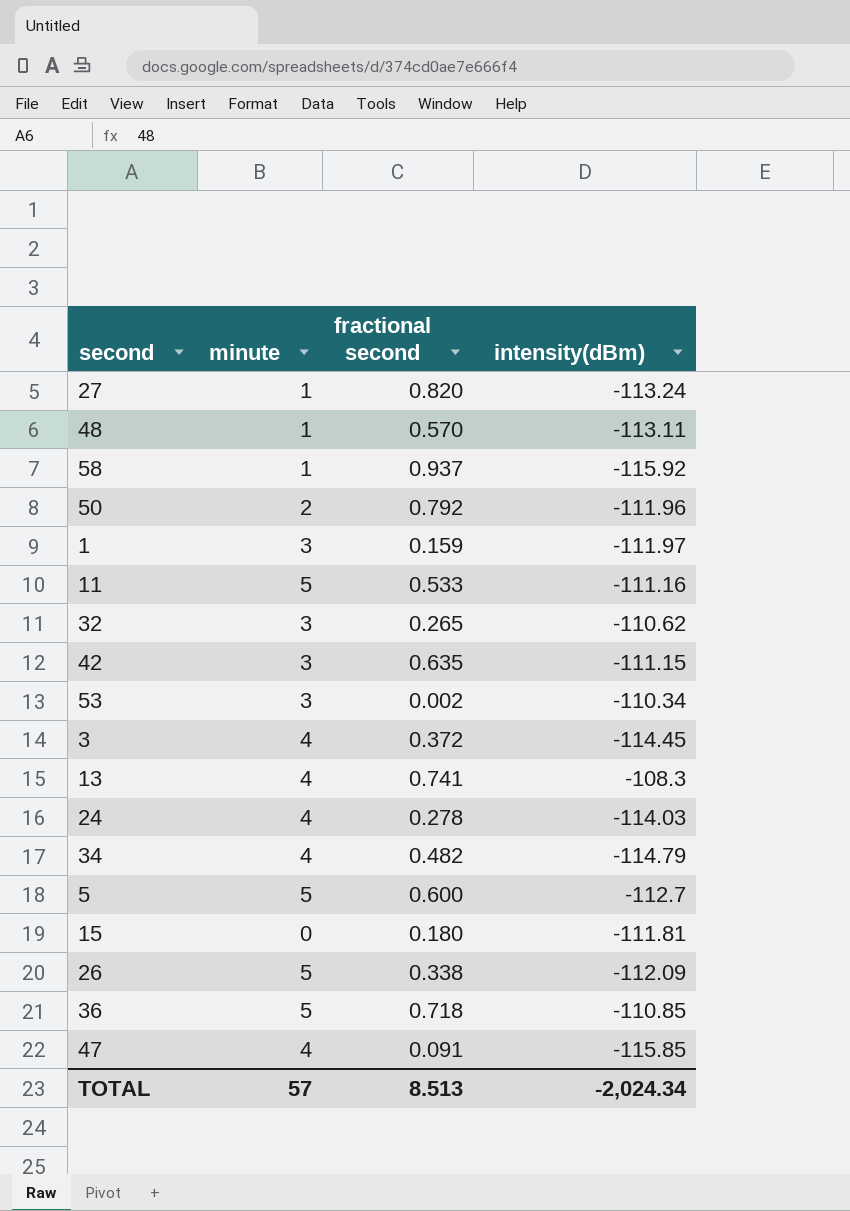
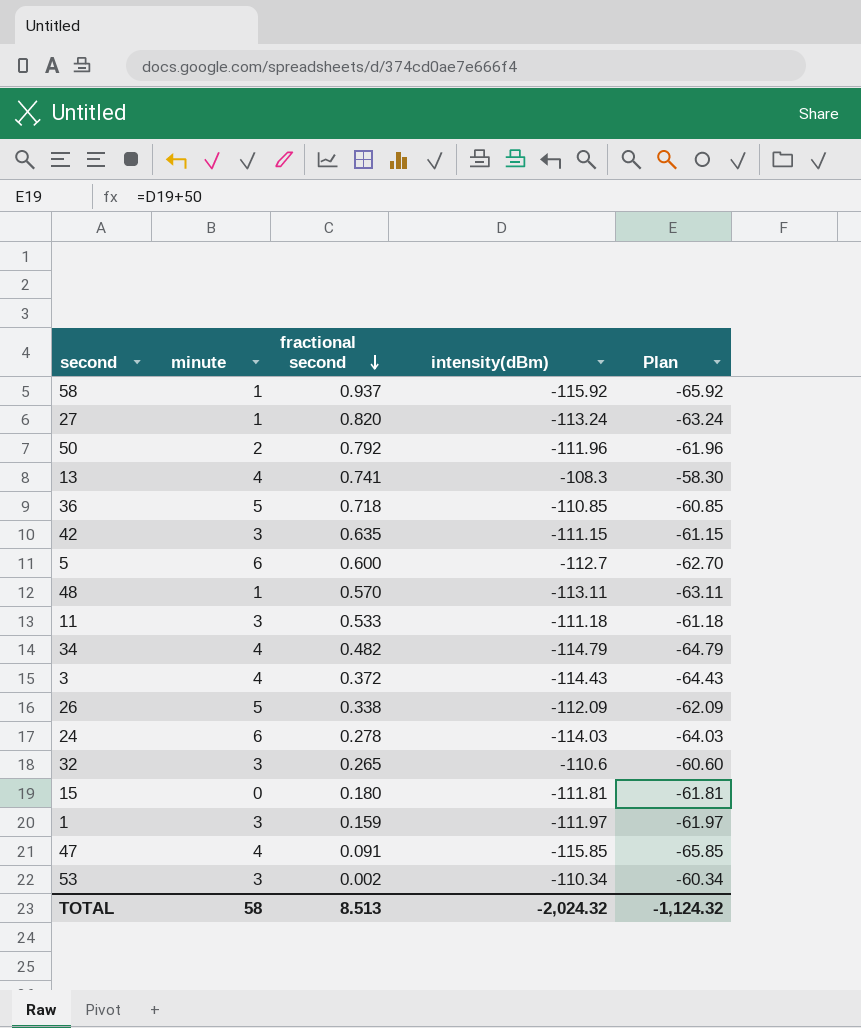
row order: none -> fractional second descending
column Plan | formula: none -> [intensity(dBm)] + 50
5 | minute: 5 -> 6
11 | minute: 5 -> 3
11 | intensity(dBm): -111.16 -> -111.18
3 | intensity(dBm): -114.45 -> -114.43
24 | minute: 4 -> 6
32 | intensity(dBm): -110.62 -> -110.6
TOTAL | minute: 57 -> 58
TOTAL | intensity(dBm): -2,024.34 -> -2,024.32

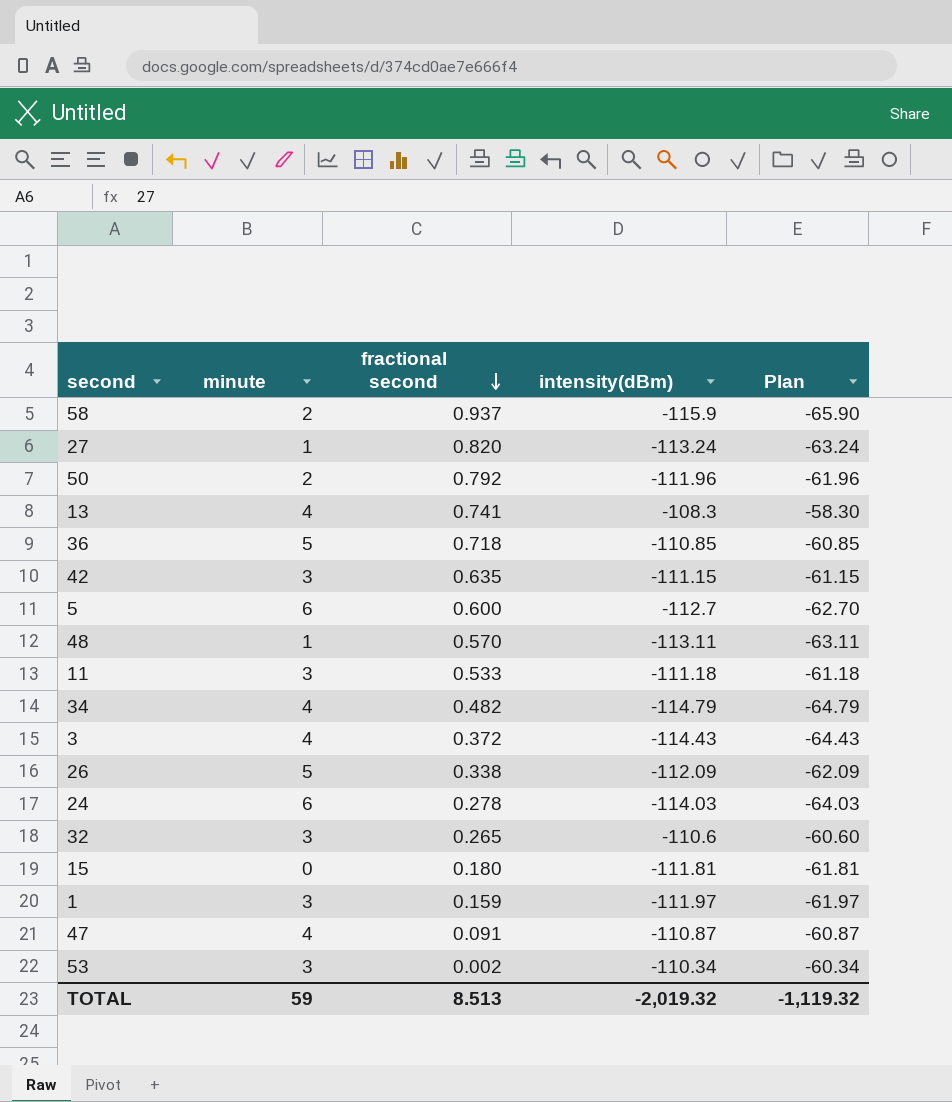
58 | minute: 1 -> 2
58 | intensity(dBm): -115.92 -> -115.9
58 | Plan: -65.92 -> -65.90
47 | intensity(dBm): -115.85 -> -110.87
47 | Plan: -65.85 -> -60.87
TOTAL | minute: 58 -> 59
TOTAL | intensity(dBm): -2,024.32 -> -2,019.32
TOTAL | Plan: -1,124.32 -> -1,119.32

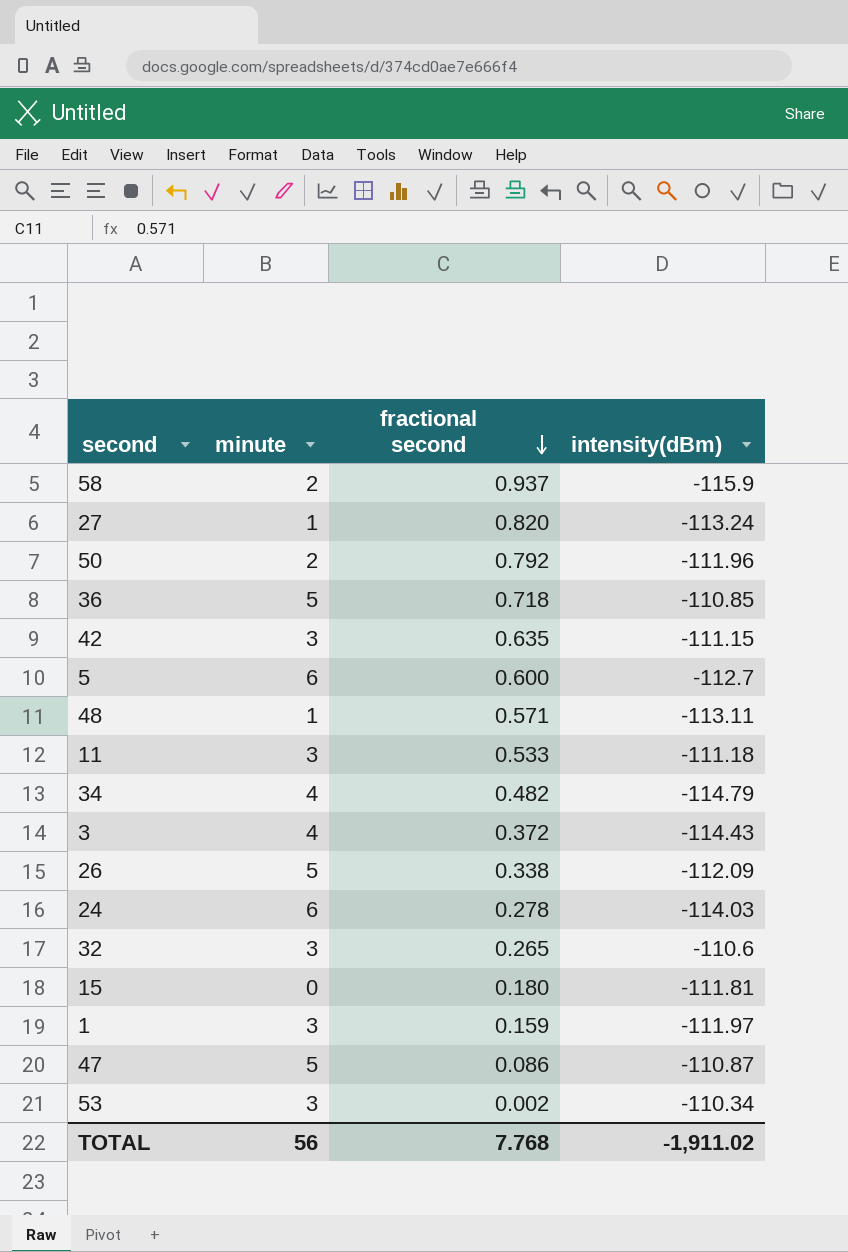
column Plan | formula: [intensity(dBm)] + 50 -> none
row 13: 4 | 0.741 | -108.3 | -58.30 -> none
48 | fractional second: 0.570 -> 0.571
47 | minute: 4 -> 5
47 | fractional second: 0.091 -> 0.086
TOTAL | minute: 59 -> 56
TOTAL | fractional second: 8.513 -> 7.768
TOTAL | intensity(dBm): -2,019.32 -> -1,911.02

